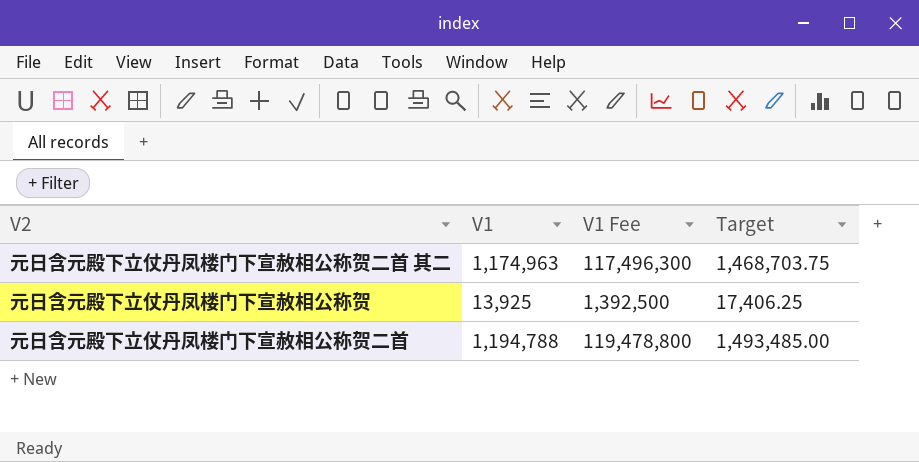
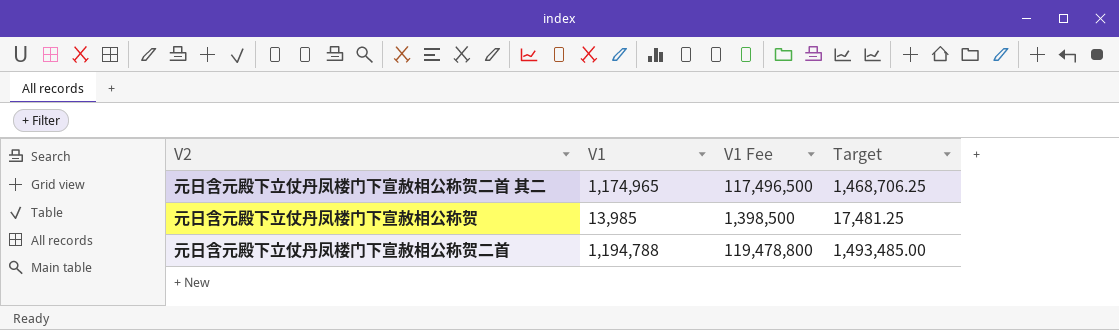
元日含元殿下立仗丹凤楼门下宣赦相公称贺二首 其二 | V1: 1,174,963 -> 1,174,965
元日含元殿下立仗丹凤楼门下宣赦相公称贺二首 其二 | V1 Fee: 117,496,300 -> 117,496,500
元日含元殿下立仗丹凤楼门下宣赦相公称贺二首 其二 | Target: 1,468,703.75 -> 1,468,706.25
元日含元殿下立仗丹凤楼门下宣赦相公称贺 | V1: 13,925 -> 13,985
元日含元殿下立仗丹凤楼门下宣赦相公称贺 | V1 Fee: 1,392,500 -> 1,398,500
元日含元殿下立仗丹凤楼门下宣赦相公称贺 | Target: 17,406.25 -> 17,481.25

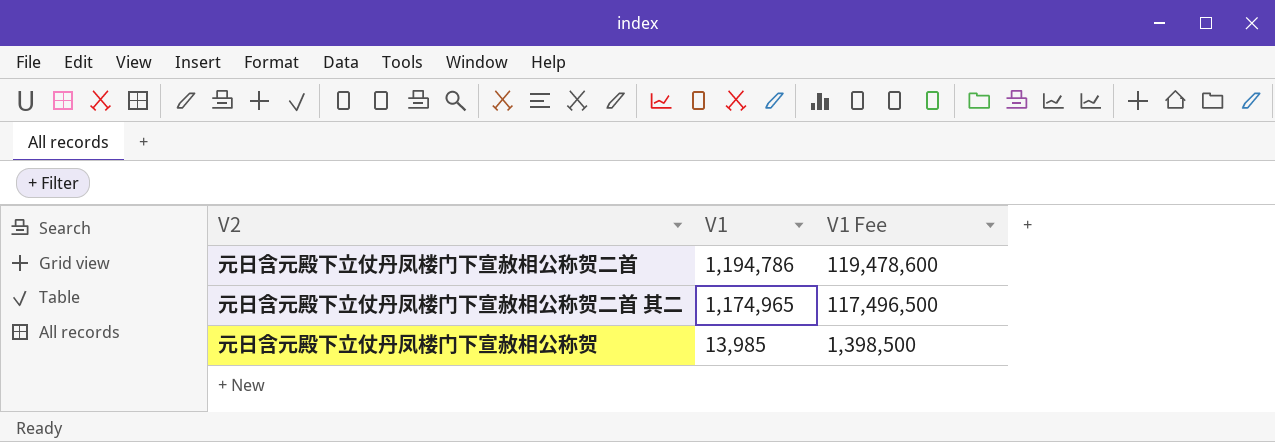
row order: none -> V1 descending
column Target | formula: [V1] * 1.25 -> none
元日含元殿下立仗丹凤楼门下宣赦相公称贺二首 | V1: 1,194,788 -> 1,194,786
元日含元殿下立仗丹凤楼门下宣赦相公称贺二首 | V1 Fee: 119,478,800 -> 119,478,600

